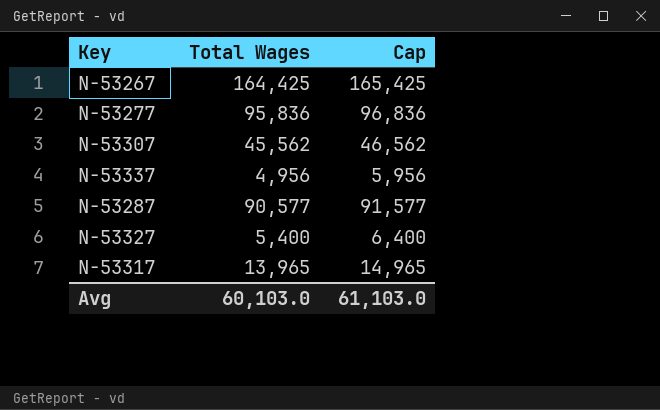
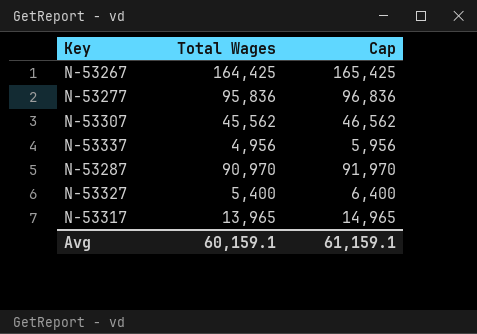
N-53287 | Total Wages: 90,577 -> 90,970
N-53287 | Cap: 91,577 -> 91,970
Avg | Total Wages: 60,103.0 -> 60,159.1
Avg | Cap: 61,103.0 -> 61,159.1

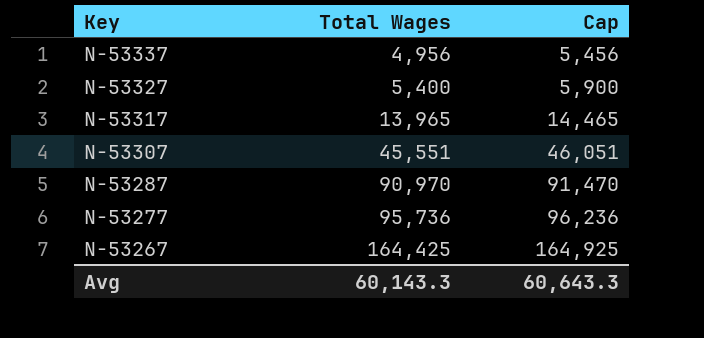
row order: none -> Key descending
column Cap | formula: [Total Wages] + 1000 -> [Total Wages] + 500
N-53307 | Total Wages: 45,562 -> 45,551
N-53277 | Total Wages: 95,836 -> 95,736
Avg | Total Wages: 60,159.1 -> 60,143.3
Avg | Cap: 61,159.1 -> 60,643.3

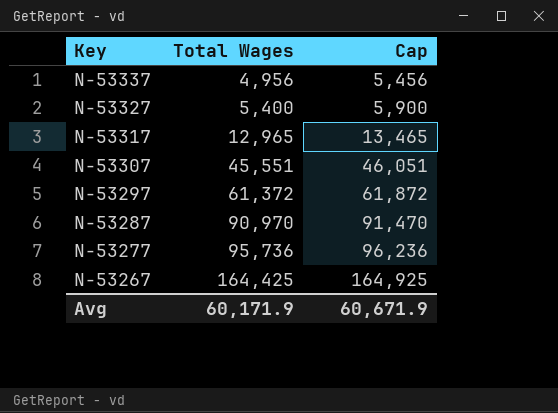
N-53317 | Total Wages: 13,965 -> 12,965
N-53317 | Cap: 14,465 -> 13,465
row N-53297: none -> 61,372 | 61,872
Avg | Total Wages: 60,143.3 -> 60,171.9
Avg | Cap: 60,643.3 -> 60,671.9

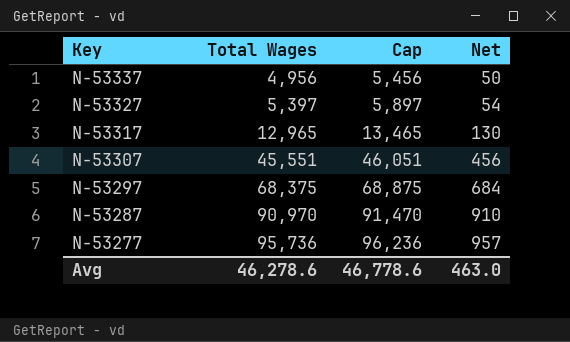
column Net | formula: none -> [Total Wages] * 0.01
row N-53267: 164,425 | 164,925 -> none
N-53327 | Total Wages: 5,400 -> 5,397
N-53327 | Cap: 5,900 -> 5,897
N-53297 | Total Wages: 61,372 -> 68,375
N-53297 | Cap: 61,872 -> 68,875
Avg | Total Wages: 60,171.9 -> 46,278.6
Avg | Cap: 60,671.9 -> 46,778.6

